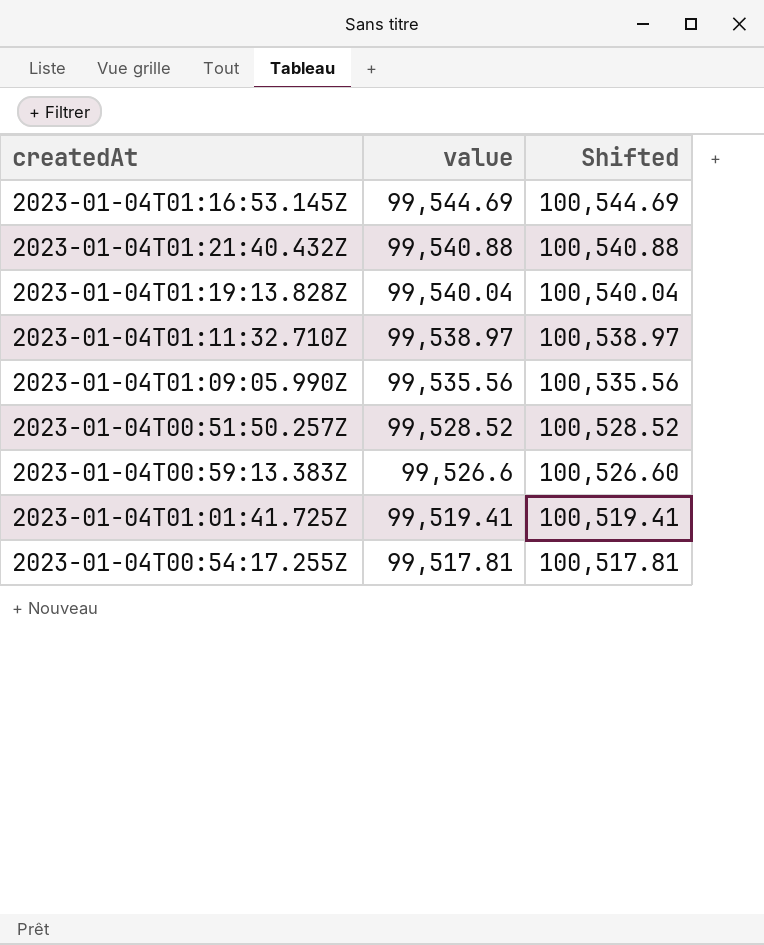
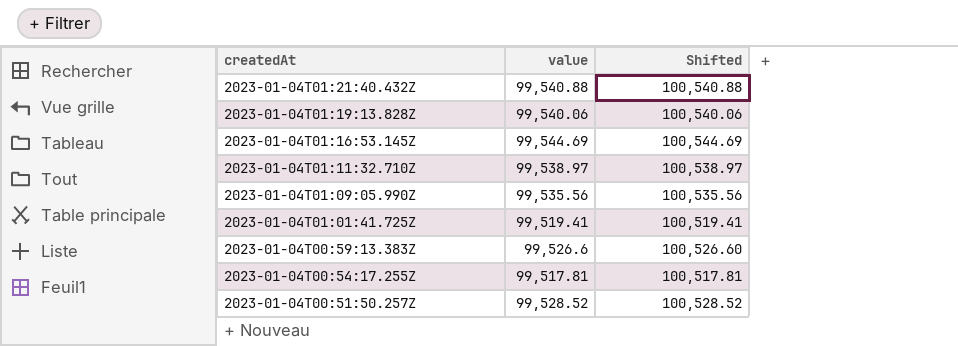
row order: value descending -> createdAt descending
2023-01-04T01:19:13.828Z | value: 99,540.04 -> 99,540.06
2023-01-04T01:19:13.828Z | Shifted: 100,540.04 -> 100,540.06

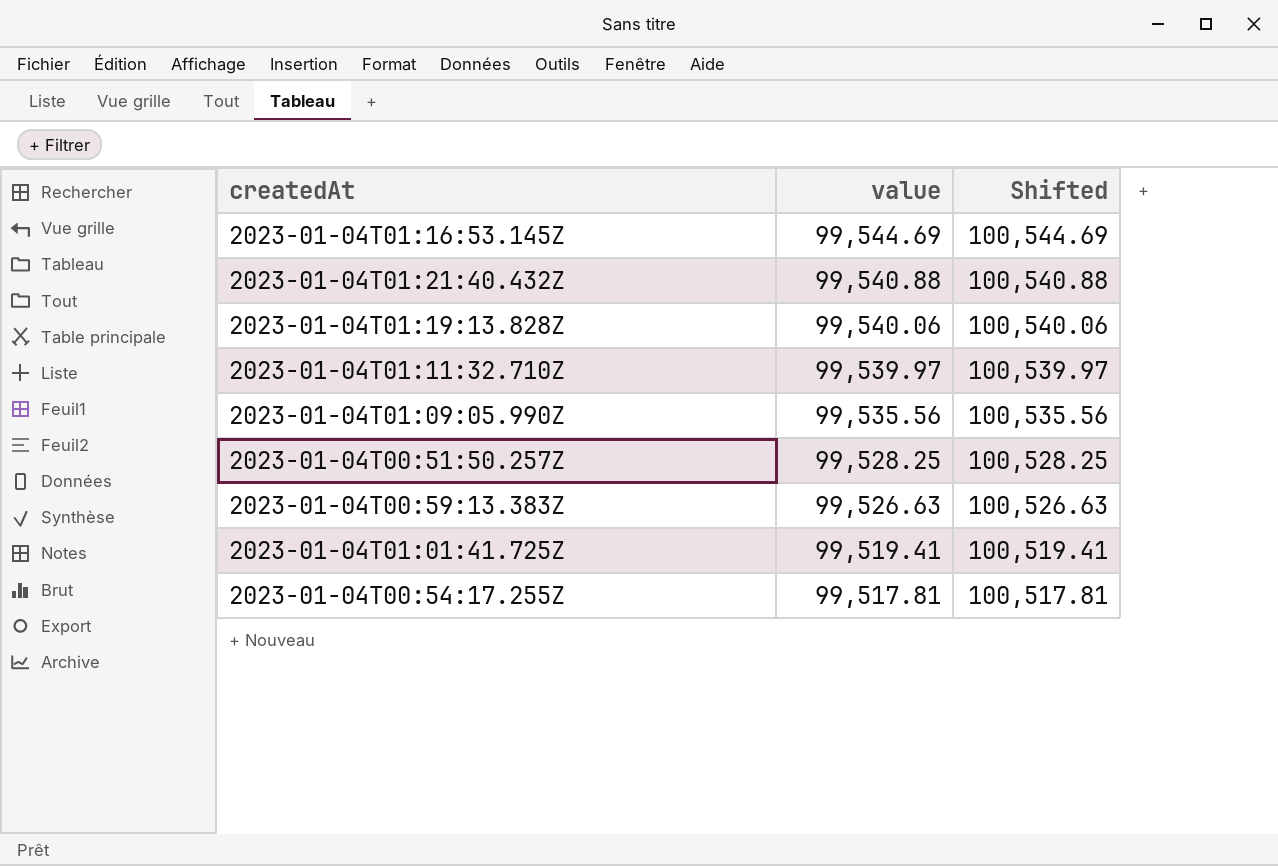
row order: createdAt descending -> value descending
2023-01-04T01:11:32.710Z | value: 99,538.97 -> 99,539.97
2023-01-04T01:11:32.710Z | Shifted: 100,538.97 -> 100,539.97
2023-01-04T00:51:50.257Z | value: 99,528.52 -> 99,528.25
2023-01-04T00:51:50.257Z | Shifted: 100,528.52 -> 100,528.25
2023-01-04T00:59:13.383Z | value: 99,526.6 -> 99,526.63
2023-01-04T00:59:13.383Z | Shifted: 100,526.60 -> 100,526.63

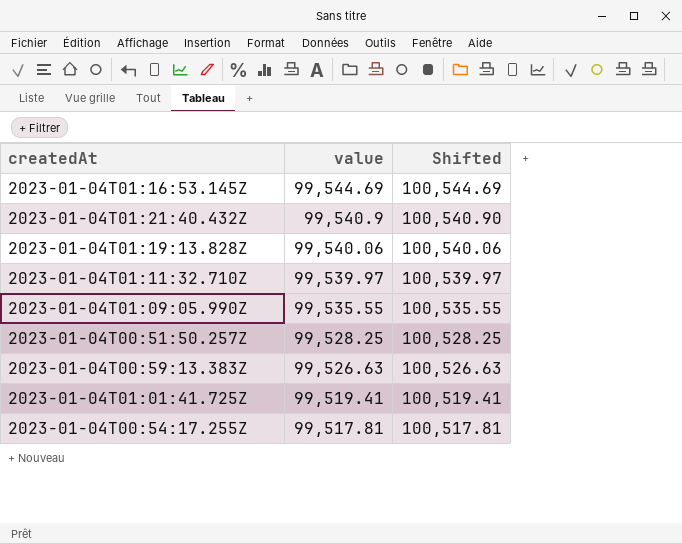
2023-01-04T01:21:40.432Z | value: 99,540.88 -> 99,540.9
2023-01-04T01:21:40.432Z | Shifted: 100,540.88 -> 100,540.90
2023-01-04T01:09:05.990Z | value: 99,535.56 -> 99,535.55
2023-01-04T01:09:05.990Z | Shifted: 100,535.56 -> 100,535.55

